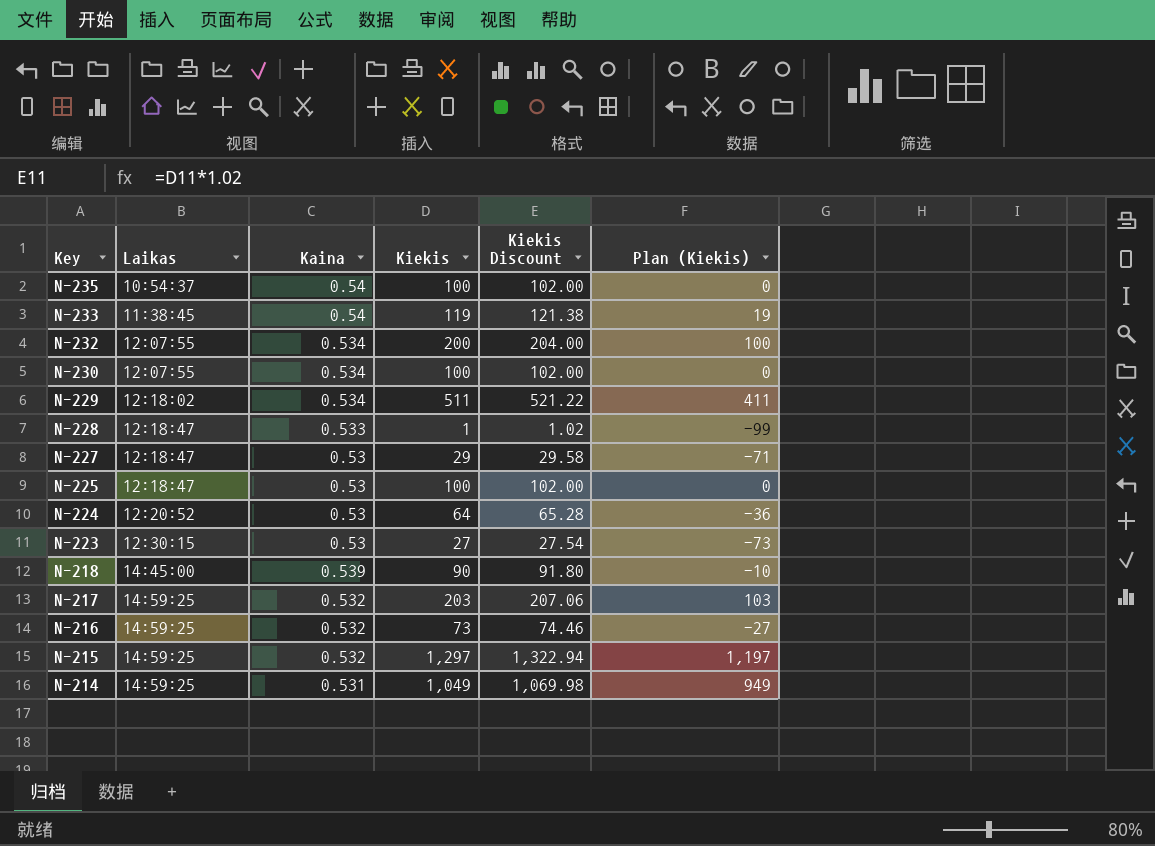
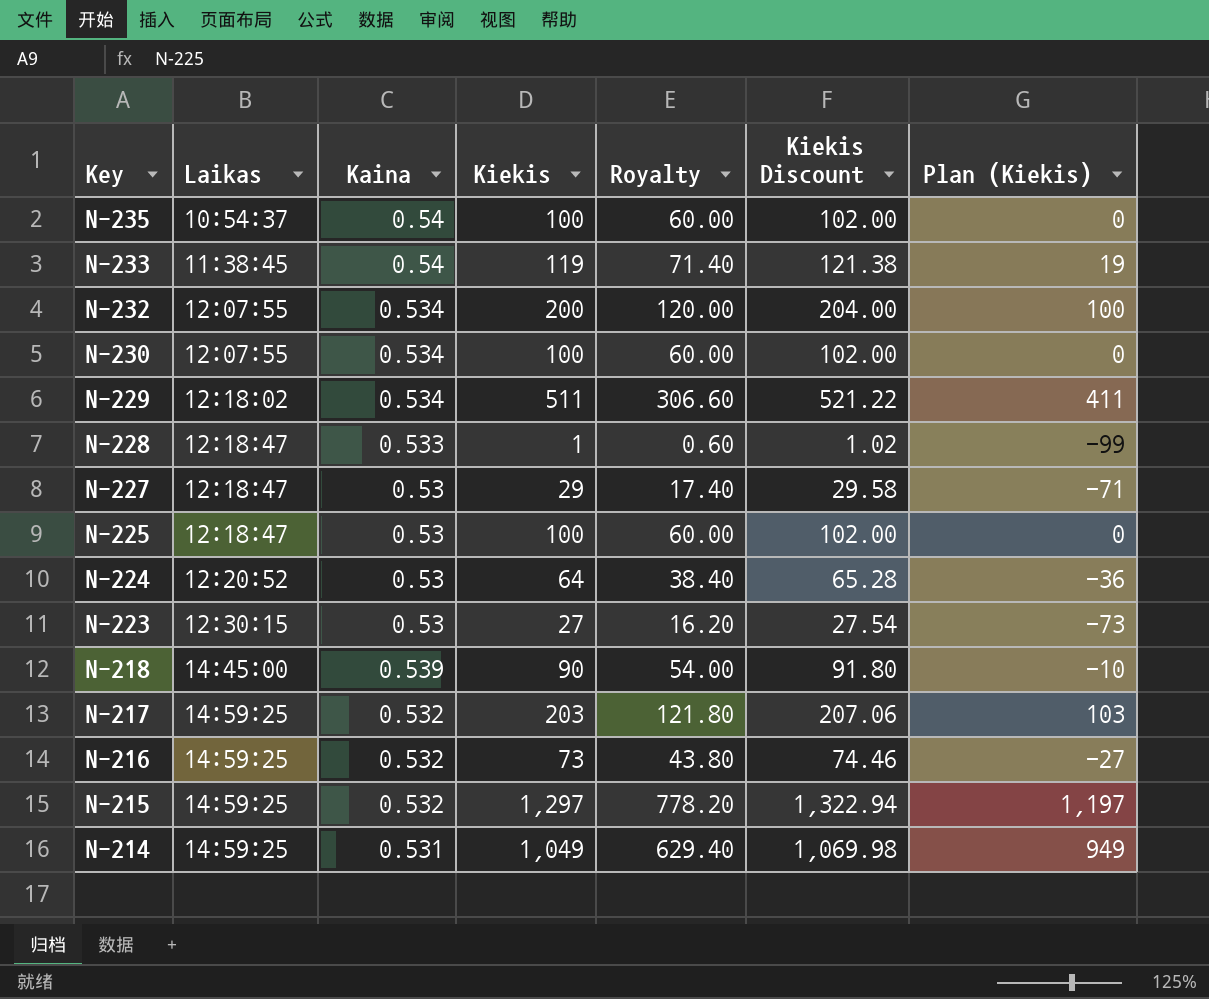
column Royalty | formula: none -> [Kiekis] * 0.6

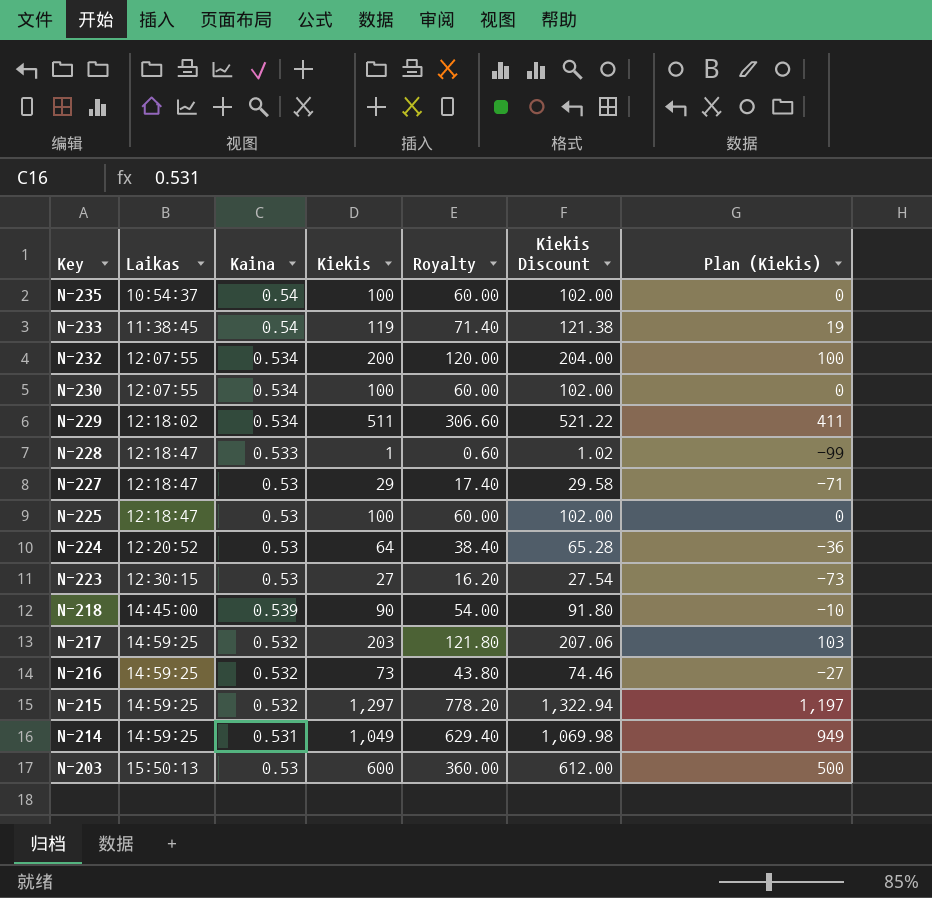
row N-203: none -> 15:50:13 | 0.53 | 600 | 360.00 | 612.00 | 500

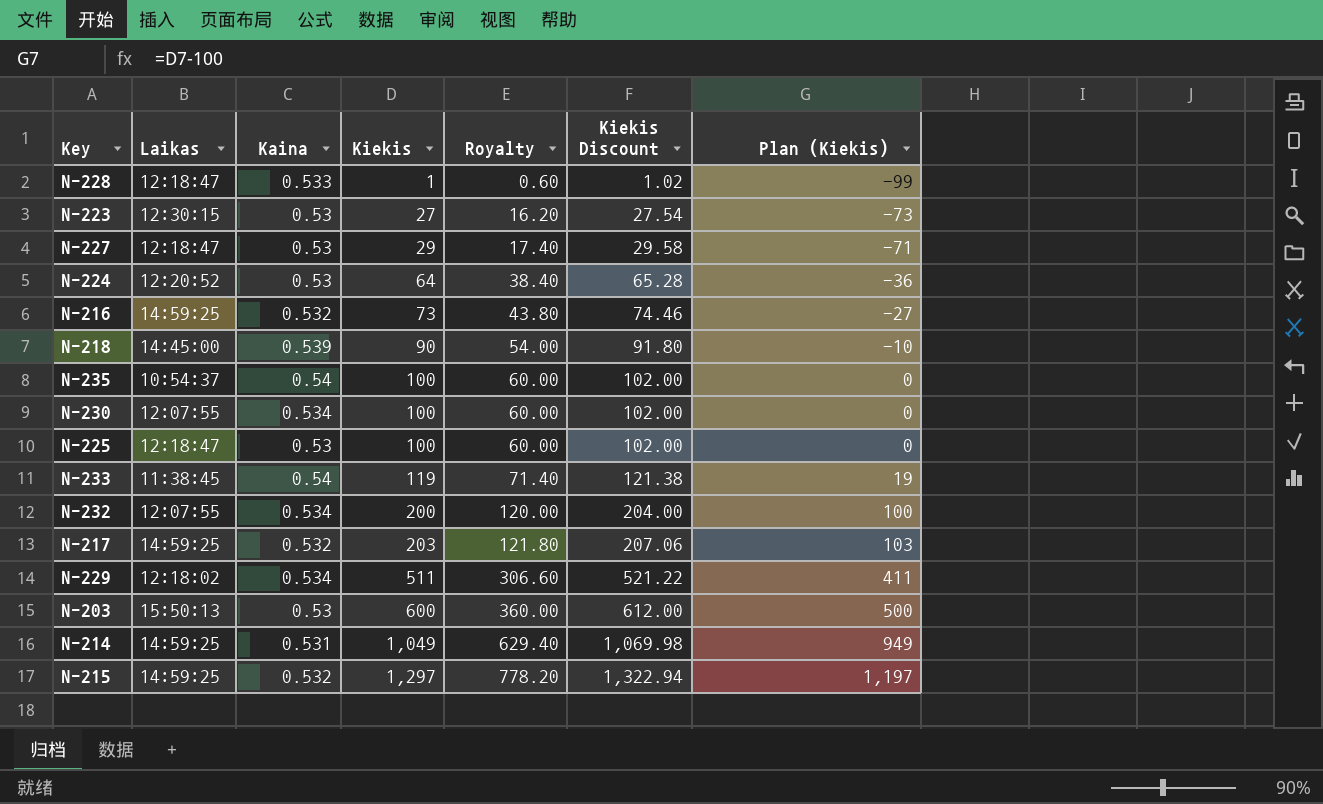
row order: Key descending -> Kiekis ascending

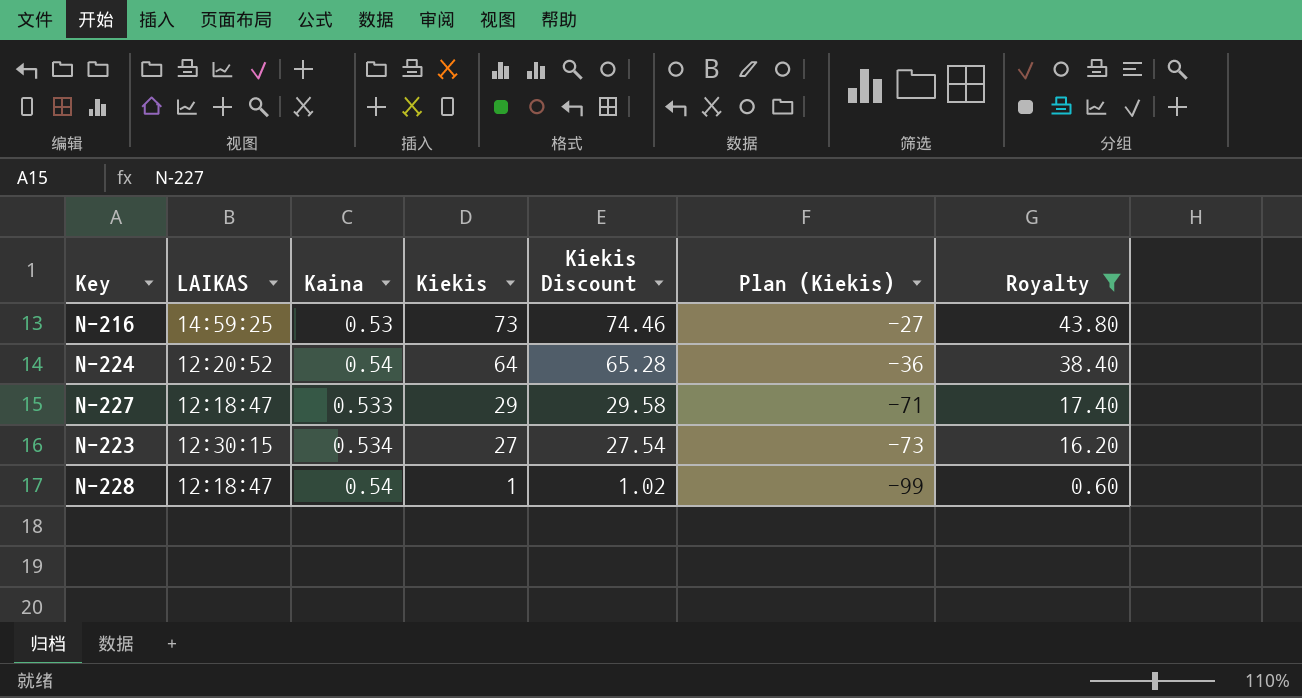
filter: none -> Royalty <= 43.80
row order: Kiekis ascending -> Kiekis descending
column name: Laikas -> LAIKAS
column Royalty | position: 5 -> 7
N-216 | Kaina: 0.532 -> 0.53
N-224 | Kaina: 0.53 -> 0.54
N-227 | Kaina: 0.53 -> 0.533
N-223 | Kaina: 0.53 -> 0.534
N-228 | Kaina: 0.533 -> 0.54

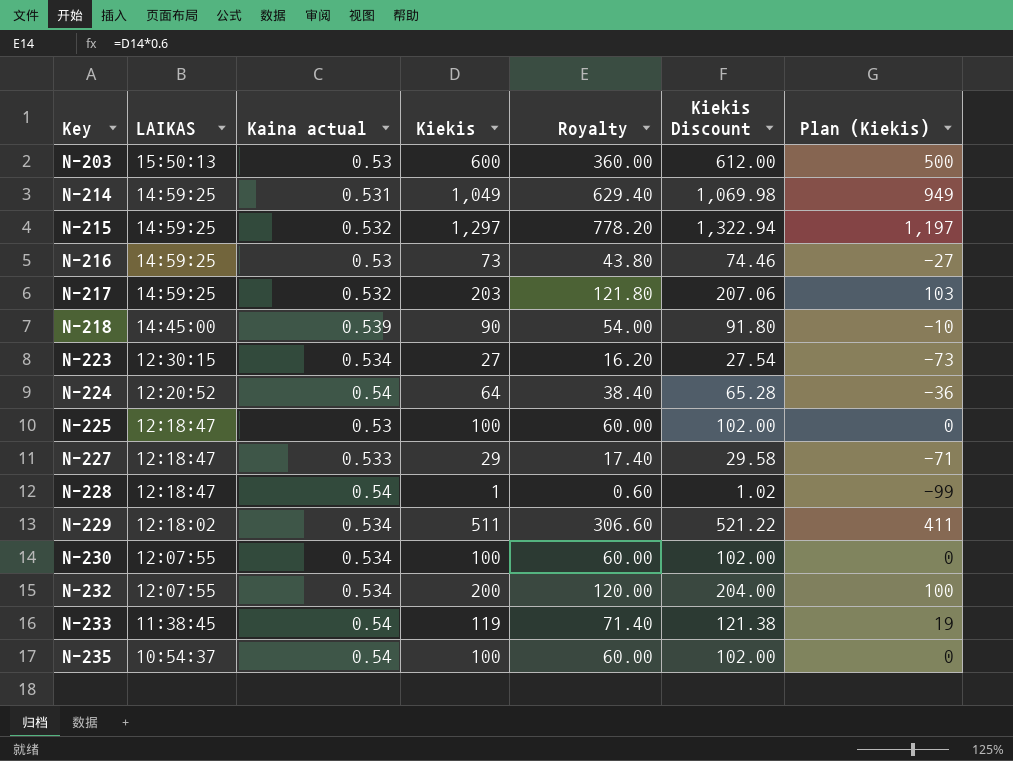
filter: Royalty <= 43.80 -> none
row order: Kiekis descending -> Key ascending
column name: Kaina -> Kaina actual
column Royalty | position: 7 -> 5

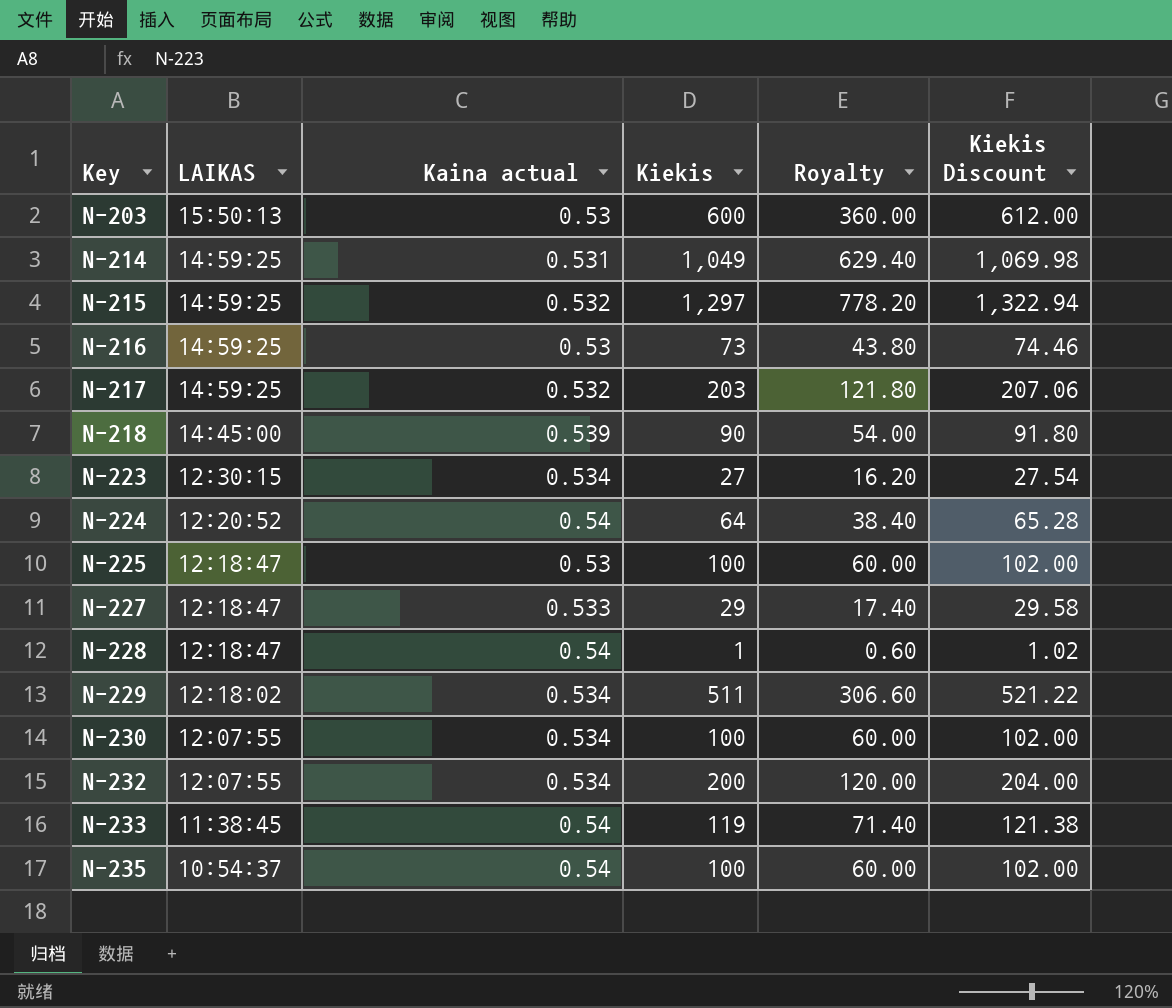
column Plan (Kiekis) | formula: [Kiekis] - 100 -> none

